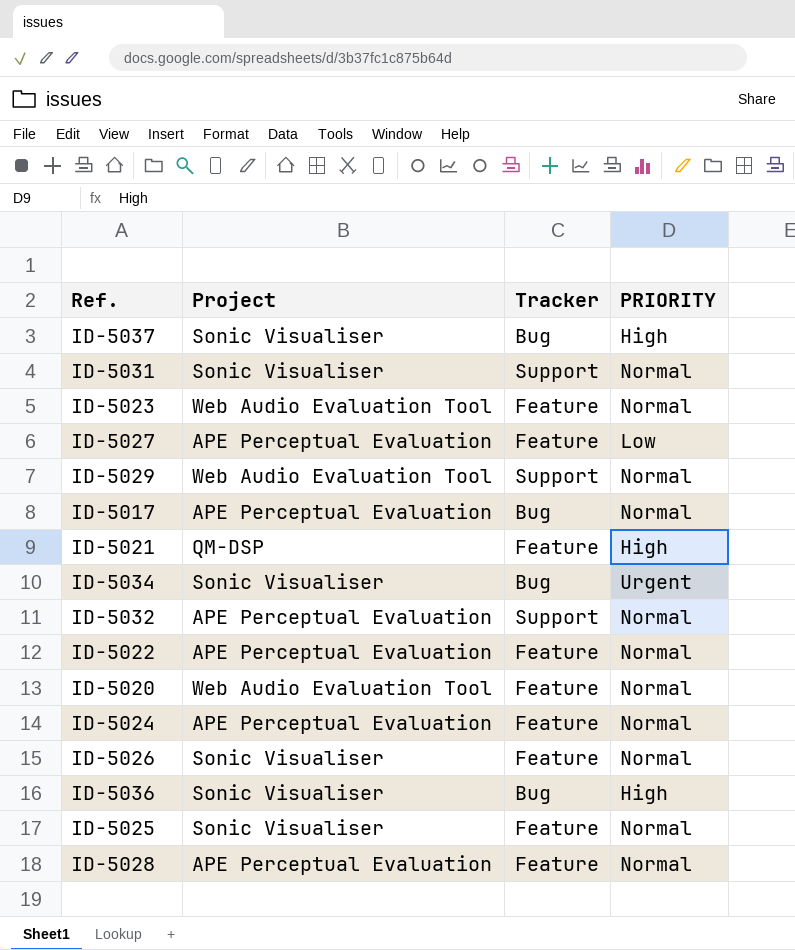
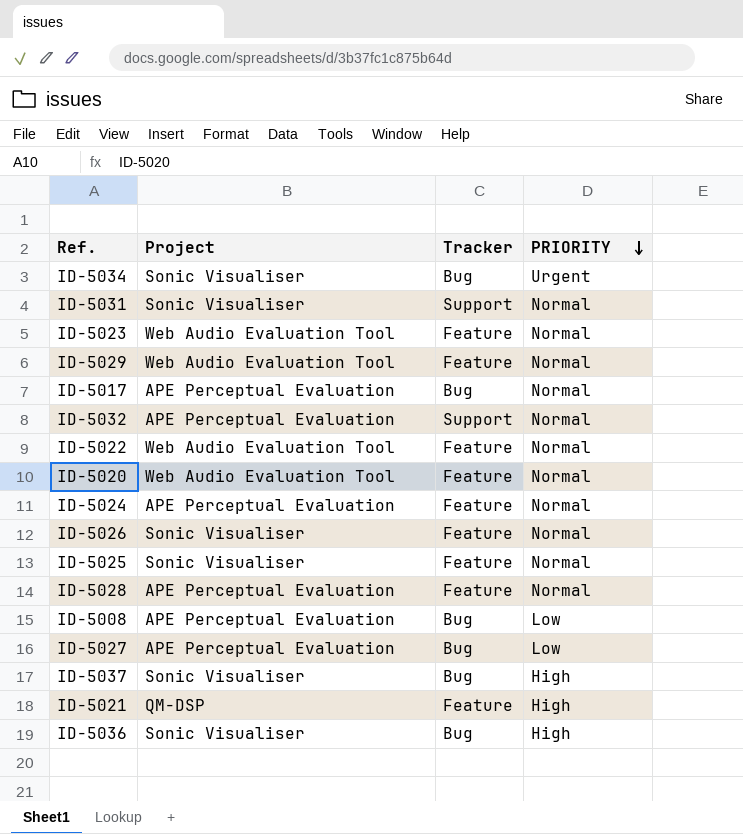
row order: none -> PRIORITY descending
ID-5029 | Tracker: Support -> Feature
ID-5022 | Project: APE Perceptual Evaluation -> Web Audio Evaluation Tool
row ID-5008: none -> APE Perceptual Evaluation | Bug | Low
ID-5027 | Tracker: Feature -> Bug

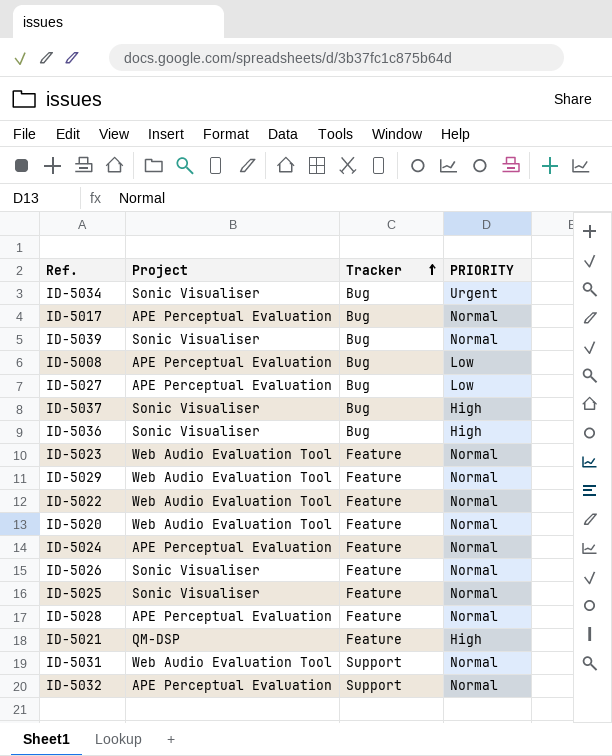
row order: PRIORITY descending -> Tracker ascending
row ID-5039: none -> Sonic Visualiser | Bug | Normal
ID-5031 | Project: Sonic Visualiser -> Web Audio Evaluation Tool

